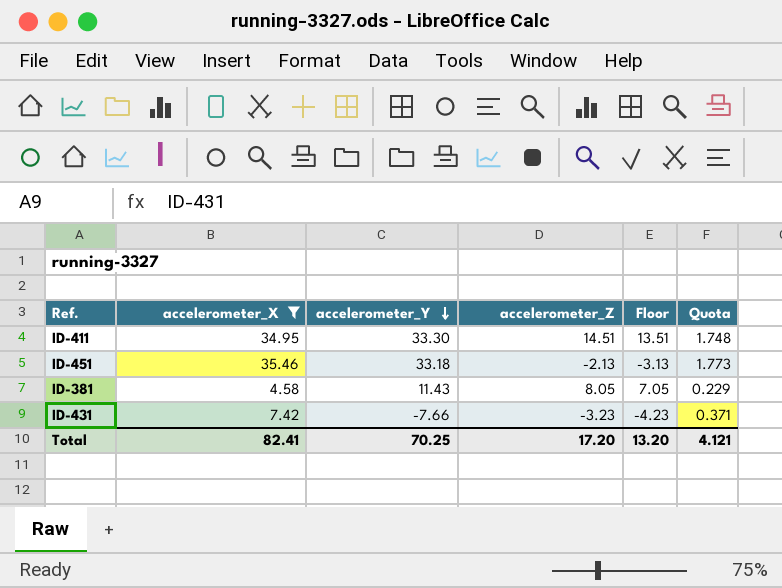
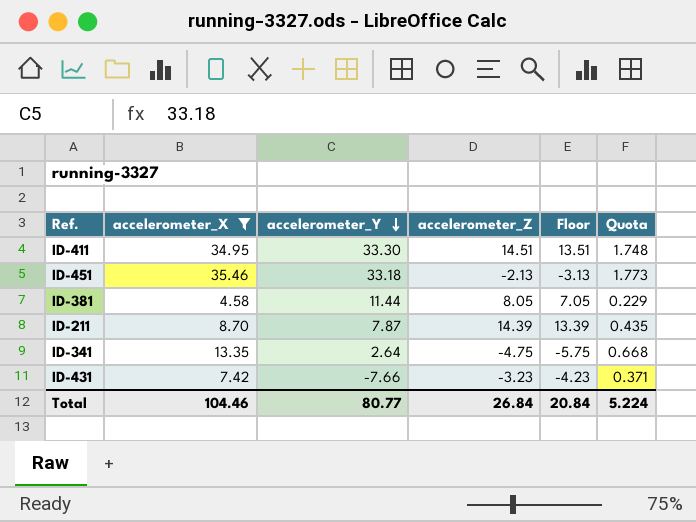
ID-381 | accelerometer_Y: 11.43 -> 11.44
row ID-211: none -> 8.70 | 7.87 | 14.39 | 13.39 | 0.435
row ID-341: none -> 13.35 | 2.64 | -4.75 | -5.75 | 0.668
Total | accelerometer_X: 82.41 -> 104.46
Total | accelerometer_Y: 70.25 -> 80.77
Total | accelerometer_Z: 17.20 -> 26.84
Total | Floor: 13.20 -> 20.84
Total | Quota: 4.121 -> 5.224

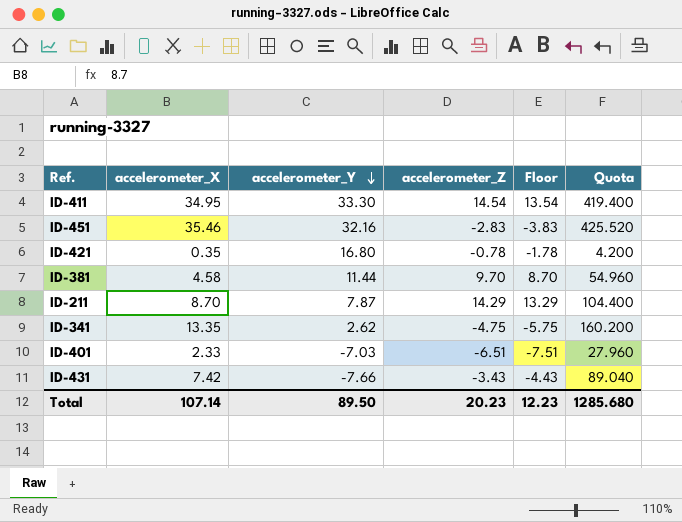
filter: accelerometer_X >= 4.58 -> none
column Quota | formula: [accelerometer_X] * 0.05 -> [accelerometer_X] * 12
ID-411 | accelerometer_Z: 14.51 -> 14.54
ID-411 | Floor: 13.51 -> 13.54
ID-451 | accelerometer_Y: 33.18 -> 32.16
ID-451 | accelerometer_Z: -2.13 -> -2.83
ID-451 | Floor: -3.13 -> -3.83
ID-381 | accelerometer_Z: 8.05 -> 9.70
ID-381 | Floor: 7.05 -> 8.70
ID-211 | accelerometer_Z: 14.39 -> 14.29
ID-211 | Floor: 13.39 -> 13.29
ID-341 | accelerometer_Y: 2.64 -> 2.62
ID-431 | accelerometer_Z: -3.23 -> -3.43
ID-431 | Floor: -4.23 -> -4.43
Total | accelerometer_X: 104.46 -> 107.14
Total | accelerometer_Y: 80.77 -> 89.50
Total | accelerometer_Z: 26.84 -> 20.23
Total | Floor: 20.84 -> 12.23
Total | Quota: 5.224 -> 1285.680

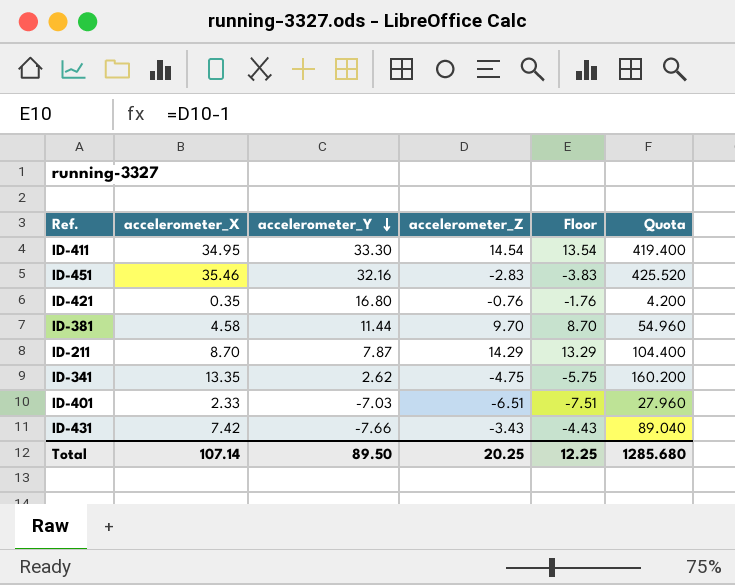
ID-421 | accelerometer_Z: -0.78 -> -0.76
ID-421 | Floor: -1.78 -> -1.76
Total | accelerometer_Z: 20.23 -> 20.25
Total | Floor: 12.23 -> 12.25

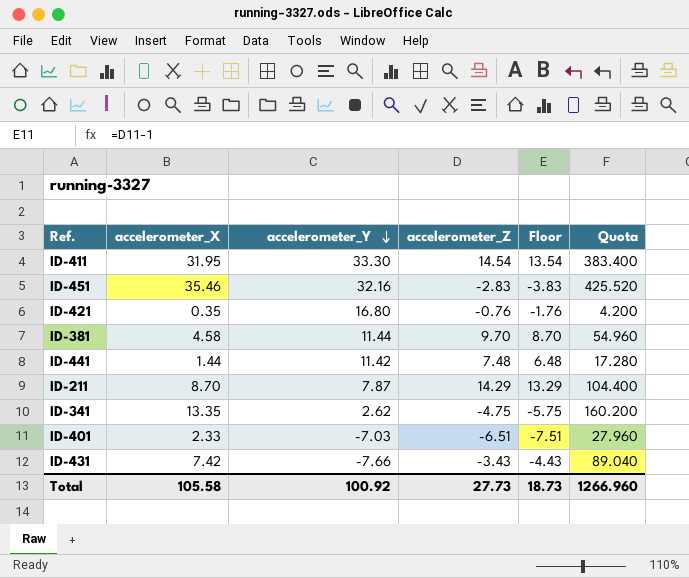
ID-411 | accelerometer_X: 34.95 -> 31.95
ID-411 | Quota: 419.400 -> 383.400
row ID-441: none -> 1.44 | 11.42 | 7.48 | 6.48 | 17.280
Total | accelerometer_X: 107.14 -> 105.58
Total | accelerometer_Y: 89.50 -> 100.92
Total | accelerometer_Z: 20.25 -> 27.73
Total | Floor: 12.25 -> 18.73
Total | Quota: 1285.680 -> 1266.960

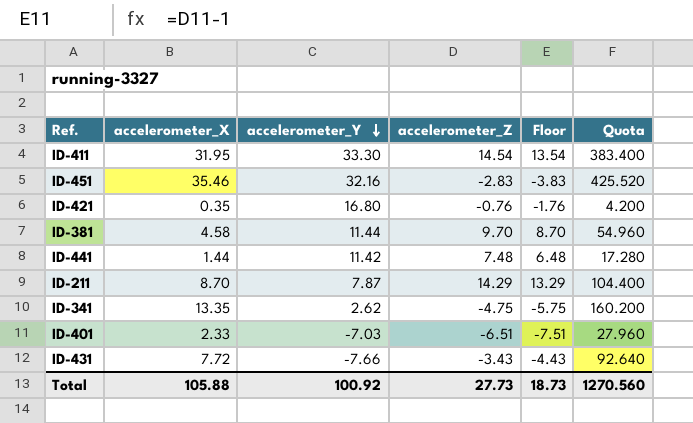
ID-431 | accelerometer_X: 7.42 -> 7.72
ID-431 | Quota: 89.040 -> 92.640
Total | accelerometer_X: 105.58 -> 105.88
Total | Quota: 1266.960 -> 1270.560

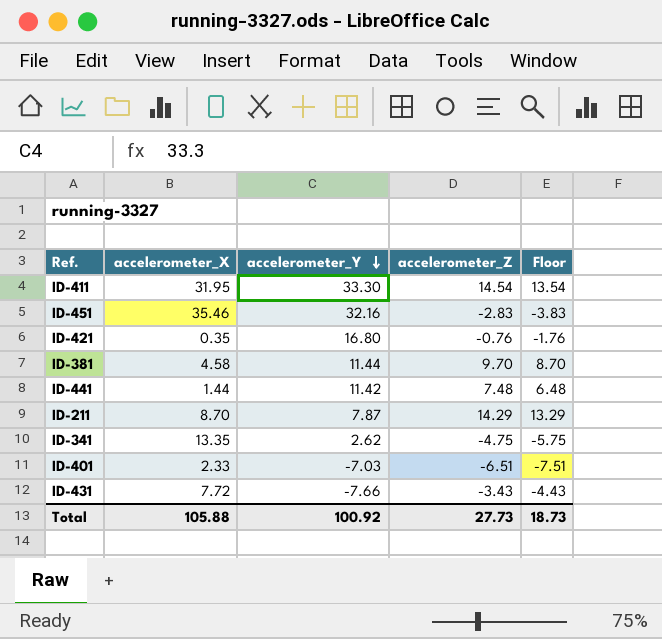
column Quota | formula: [accelerometer_X] * 12 -> none

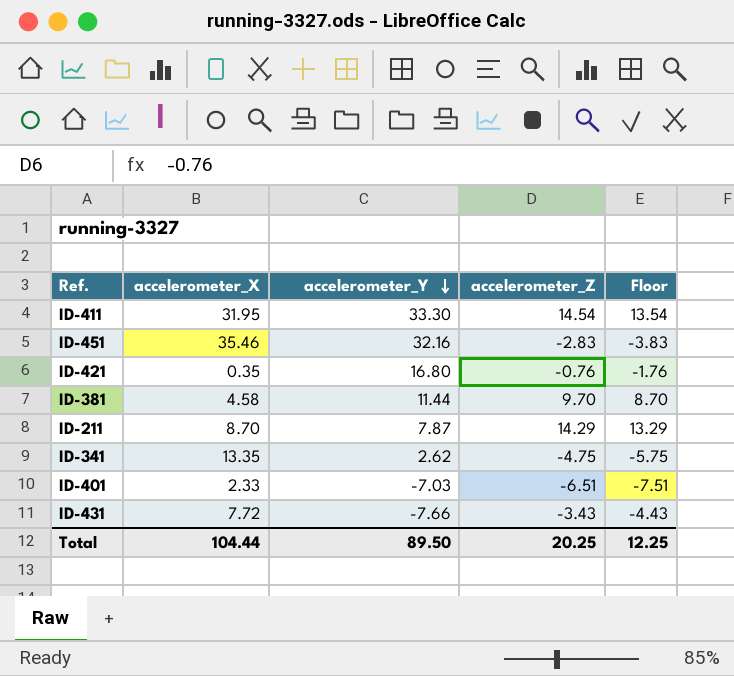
row ID-441: 1.44 | 11.42 | 7.48 | 6.48 -> none
Total | accelerometer_X: 105.88 -> 104.44
Total | accelerometer_Y: 100.92 -> 89.50
Total | accelerometer_Z: 27.73 -> 20.25
Total | Floor: 18.73 -> 12.25

